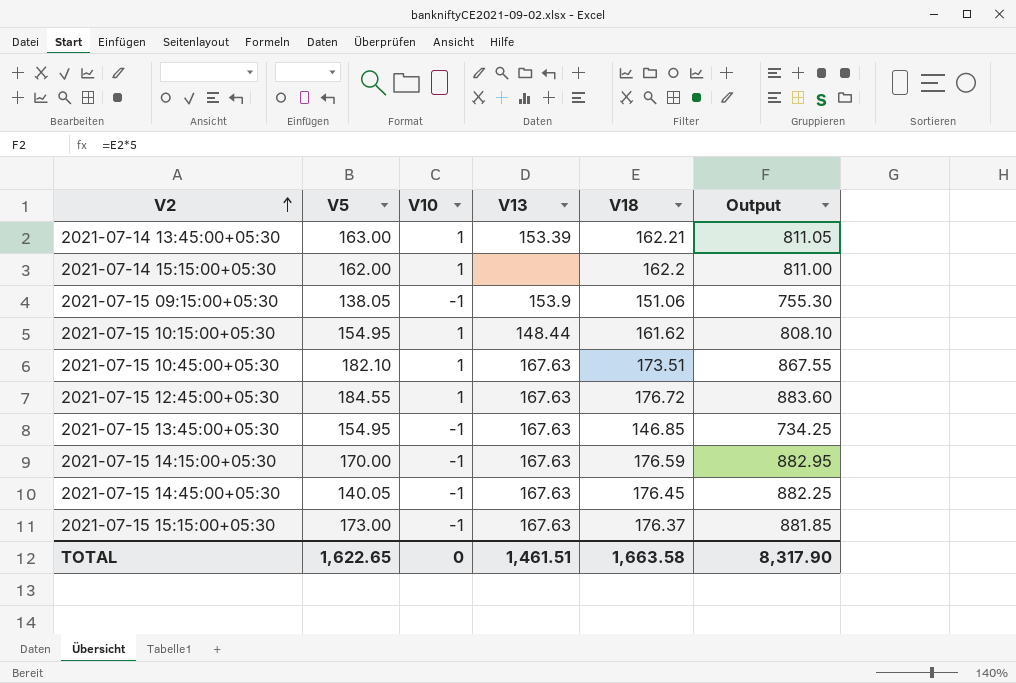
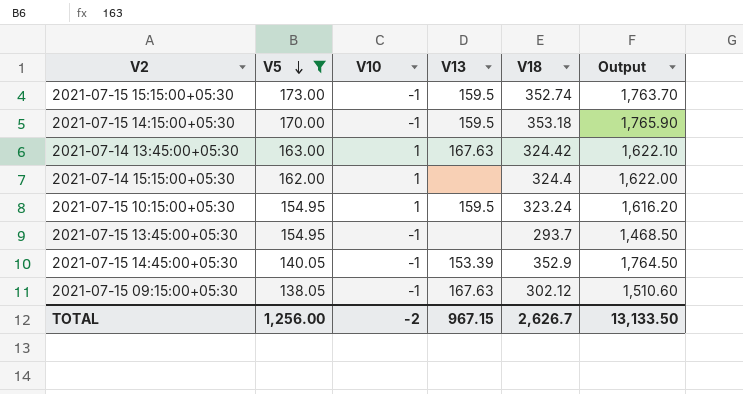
filter: none -> V5 <= 173.00
row order: V2 ascending -> V5 descending
2021-07-15 15:15:00+05:30 | V13: 167.63 -> 159.5
2021-07-15 15:15:00+05:30 | V18: 176.37 -> 352.74
2021-07-15 15:15:00+05:30 | Output: 881.85 -> 1,763.70
2021-07-15 14:15:00+05:30 | V13: 167.63 -> 159.5
2021-07-15 14:15:00+05:30 | V18: 176.59 -> 353.18
2021-07-15 14:15:00+05:30 | Output: 882.95 -> 1,765.90
2021-07-14 13:45:00+05:30 | V13: 153.39 -> 167.63
2021-07-14 13:45:00+05:30 | V18: 162.21 -> 324.42
2021-07-14 13:45:00+05:30 | Output: 811.05 -> 1,622.10
2021-07-14 15:15:00+05:30 | V18: 162.2 -> 324.4
2021-07-14 15:15:00+05:30 | Output: 811.00 -> 1,622.00
2021-07-15 10:15:00+05:30 | V13: 148.44 -> 159.5
2021-07-15 10:15:00+05:30 | V18: 161.62 -> 323.24
2021-07-15 10:15:00+05:30 | Output: 808.10 -> 1,616.20
2021-07-15 13:45:00+05:30 | V13: 167.63 -> none
2021-07-15 13:45:00+05:30 | V18: 146.85 -> 293.7
2021-07-15 13:45:00+05:30 | Output: 734.25 -> 1,468.50
2021-07-15 14:45:00+05:30 | V13: 167.63 -> 153.39
2021-07-15 14:45:00+05:30 | V18: 176.45 -> 352.9
2021-07-15 14:45:00+05:30 | Output: 882.25 -> 1,764.50
2021-07-15 09:15:00+05:30 | V13: 153.9 -> 167.63
2021-07-15 09:15:00+05:30 | V18: 151.06 -> 302.12
2021-07-15 09:15:00+05:30 | Output: 755.30 -> 1,510.60
TOTAL | V5: 1,622.65 -> 1,256.00
TOTAL | V10: 0 -> -2
TOTAL | V13: 1,461.51 -> 967.15
TOTAL | V18: 1,663.58 -> 2,626.7
TOTAL | Output: 8,317.90 -> 13,133.50

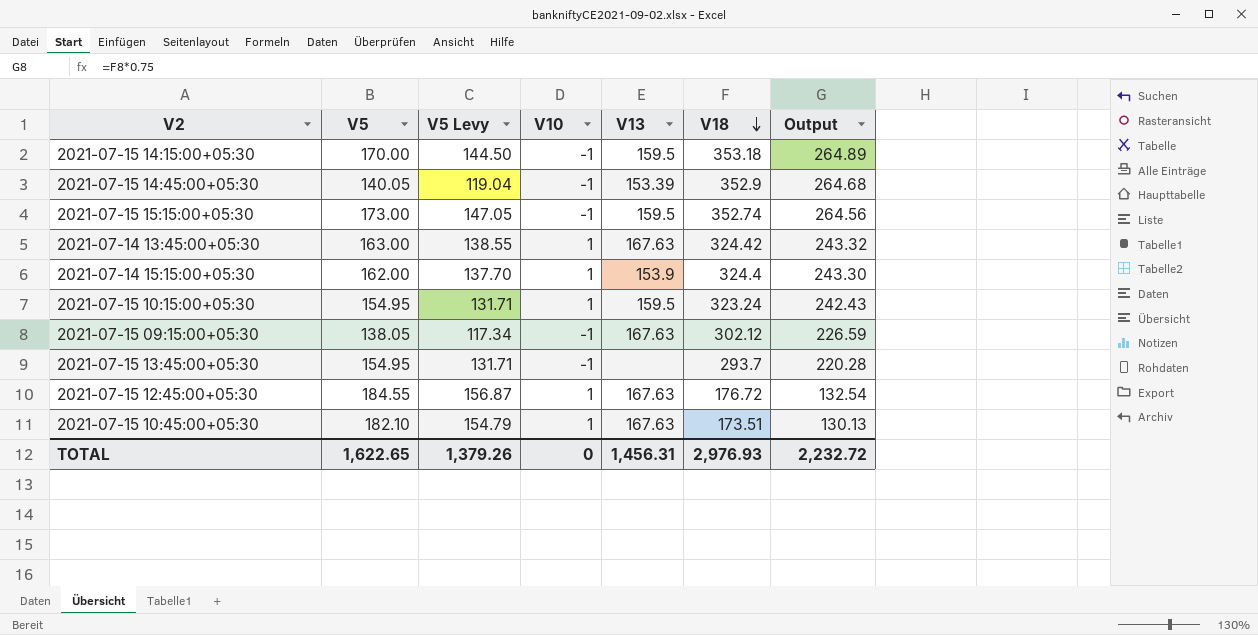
filter: V5 <= 173.00 -> none
row order: V5 descending -> V18 descending
column V5 Levy | formula: none -> [V5] * 0.85
column Output | formula: [V18] * 5 -> [V18] * 0.75
2021-07-14 15:15:00+05:30 | V13: none -> 153.9
TOTAL | V5: 1,256.00 -> 1,622.65
TOTAL | V10: -2 -> 0
TOTAL | V13: 967.15 -> 1,456.31
TOTAL | V18: 2,626.7 -> 2,976.93
TOTAL | Output: 13,133.50 -> 2,232.72

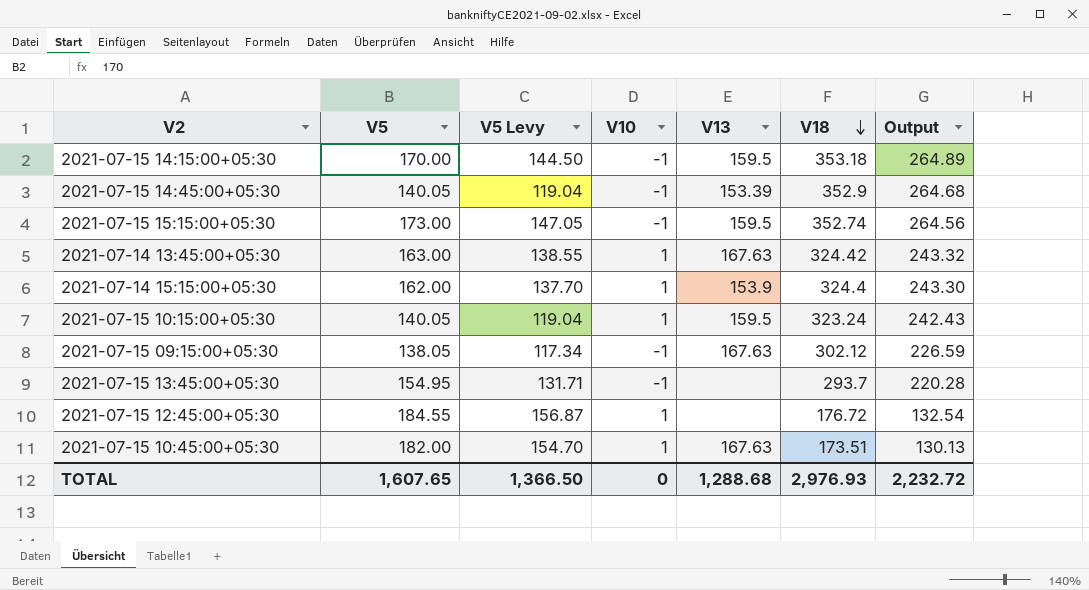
2021-07-15 10:15:00+05:30 | V5: 154.95 -> 140.05
2021-07-15 10:15:00+05:30 | V5 Levy: 131.71 -> 119.04
2021-07-15 12:45:00+05:30 | V13: 167.63 -> none
2021-07-15 10:45:00+05:30 | V5: 182.10 -> 182.00
2021-07-15 10:45:00+05:30 | V5 Levy: 154.79 -> 154.70
TOTAL | V5: 1,622.65 -> 1,607.65
TOTAL | V5 Levy: 1,379.26 -> 1,366.50
TOTAL | V13: 1,456.31 -> 1,288.68

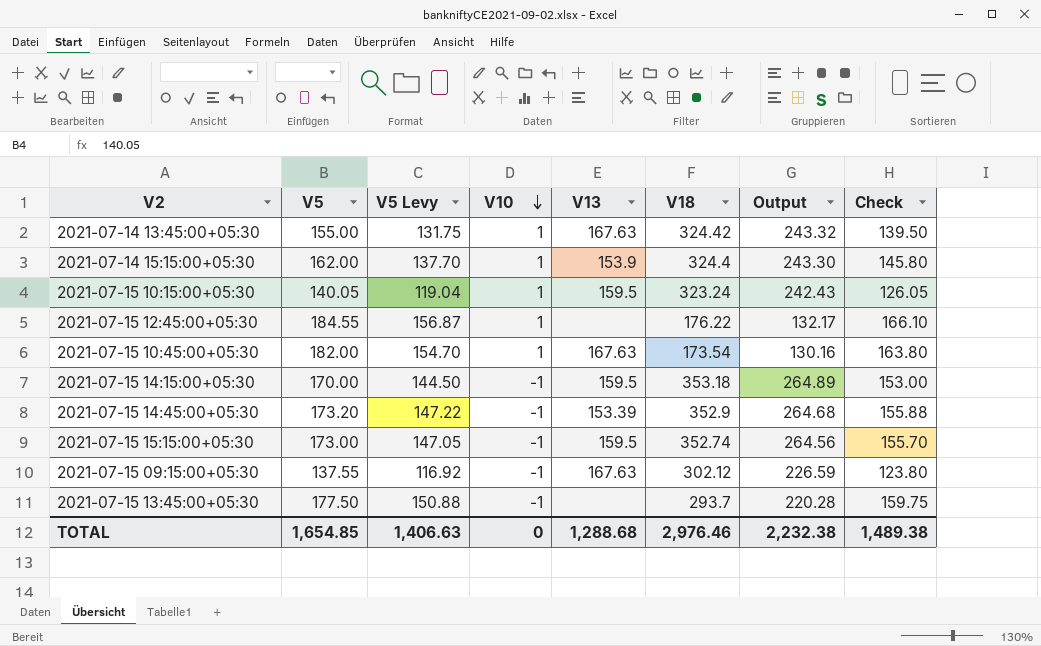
row order: V18 descending -> V10 descending
column Check | formula: none -> [V5] * 0.9
2021-07-14 13:45:00+05:30 | V5: 163.00 -> 155.00
2021-07-14 13:45:00+05:30 | V5 Levy: 138.55 -> 131.75
2021-07-15 12:45:00+05:30 | V18: 176.72 -> 176.22
2021-07-15 12:45:00+05:30 | Output: 132.54 -> 132.17
2021-07-15 10:45:00+05:30 | V18: 173.51 -> 173.54
2021-07-15 10:45:00+05:30 | Output: 130.13 -> 130.16
2021-07-15 14:45:00+05:30 | V5: 140.05 -> 173.20
2021-07-15 14:45:00+05:30 | V5 Levy: 119.04 -> 147.22
2021-07-15 09:15:00+05:30 | V5: 138.05 -> 137.55
2021-07-15 09:15:00+05:30 | V5 Levy: 117.34 -> 116.92
2021-07-15 13:45:00+05:30 | V5: 154.95 -> 177.50
2021-07-15 13:45:00+05:30 | V5 Levy: 131.71 -> 150.88
TOTAL | V5: 1,607.65 -> 1,654.85
TOTAL | V5 Levy: 1,366.50 -> 1,406.63
TOTAL | V18: 2,976.93 -> 2,976.46
TOTAL | Output: 2,232.72 -> 2,232.38

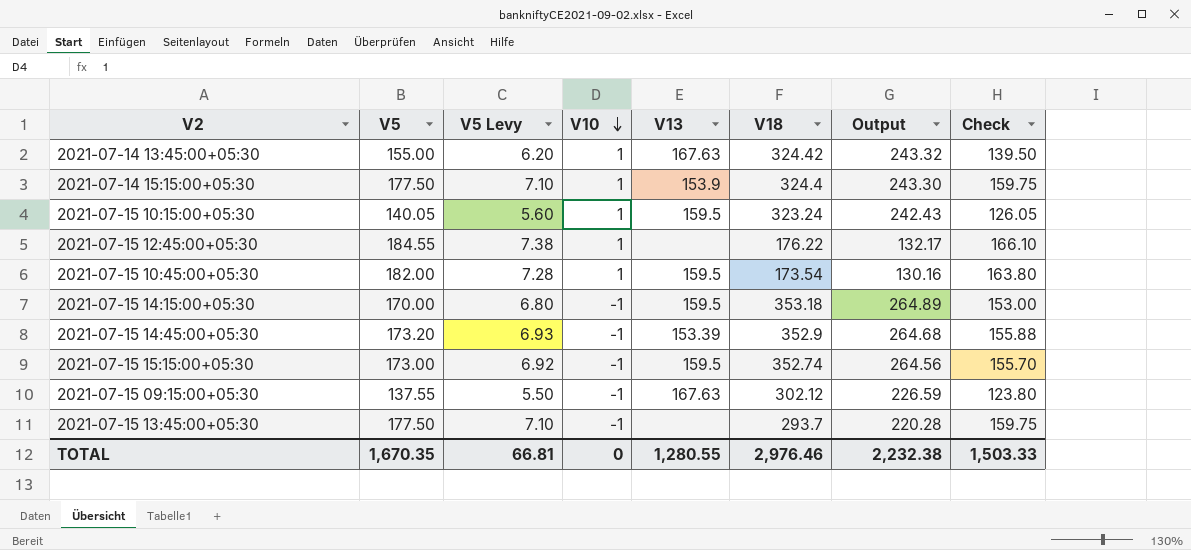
column V5 Levy | formula: [V5] * 0.85 -> [V5] * 0.04
2021-07-14 15:15:00+05:30 | V5: 162.00 -> 177.50
2021-07-14 15:15:00+05:30 | Check: 145.80 -> 159.75
2021-07-15 10:45:00+05:30 | V13: 167.63 -> 159.5
TOTAL | V5: 1,654.85 -> 1,670.35
TOTAL | V5 Levy: 1,406.63 -> 66.81
TOTAL | V13: 1,288.68 -> 1,280.55
TOTAL | Check: 1,489.38 -> 1,503.33

